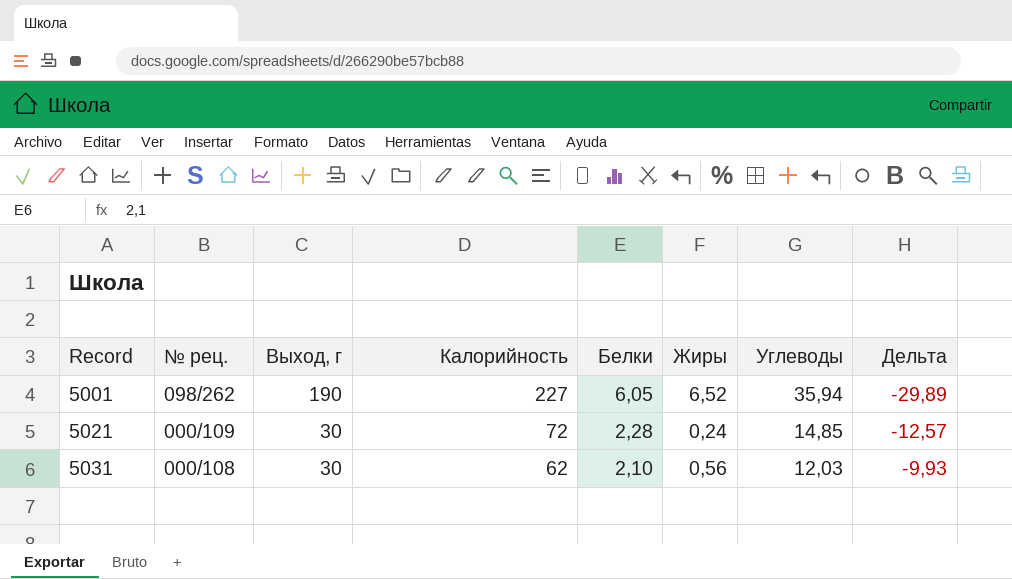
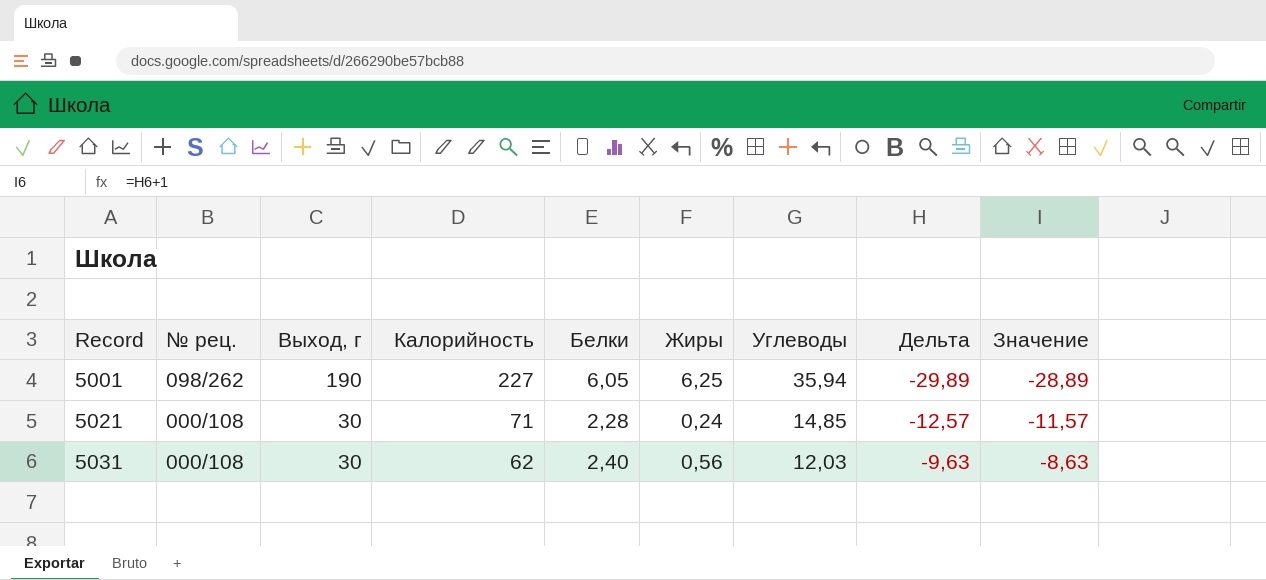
column Значение | formula: none -> [Дельта] + 1
5001 | Жиры: 6,52 -> 6,25
5021 | № рец.: 000/109 -> 000/108
5021 | Калорийность: 72 -> 71
5031 | Белки: 2,10 -> 2,40
5031 | Дельта: -9,93 -> -9,63

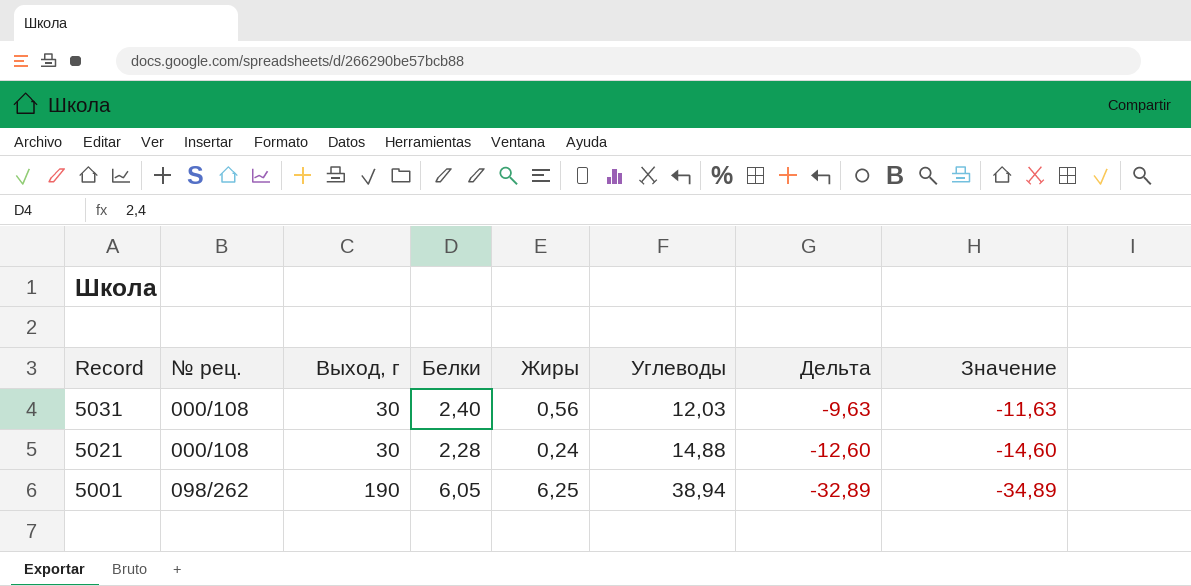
row order: Record ascending -> Record descending
column Калорийность | position: 4 -> none
column Значение | formula: [Дельта] + 1 -> [Дельта] - 2
5021 | Углеводы: 14,85 -> 14,88
5021 | Дельта: -12,57 -> -12,60
5001 | Углеводы: 35,94 -> 38,94
5001 | Дельта: -29,89 -> -32,89

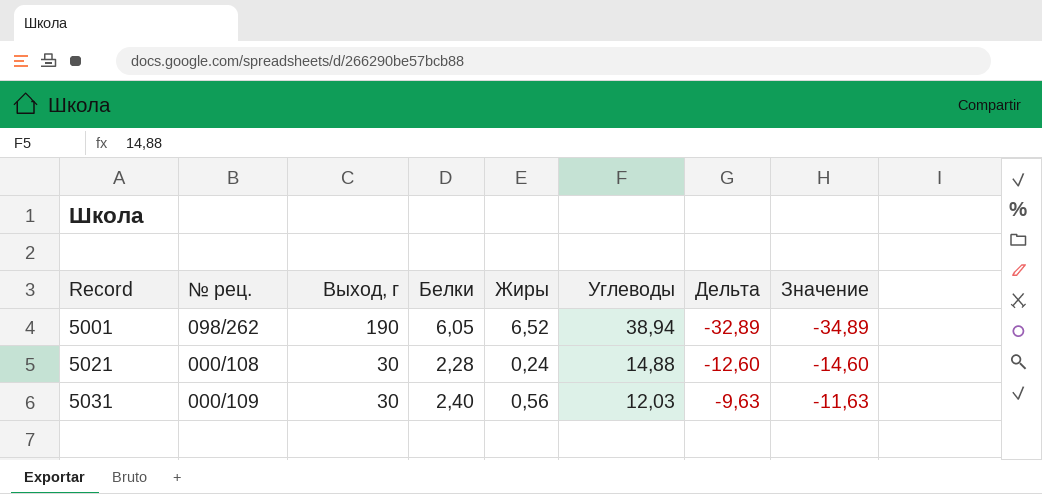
row order: Record descending -> Record ascending
5001 | Жиры: 6,25 -> 6,52
5031 | № рец.: 000/108 -> 000/109

